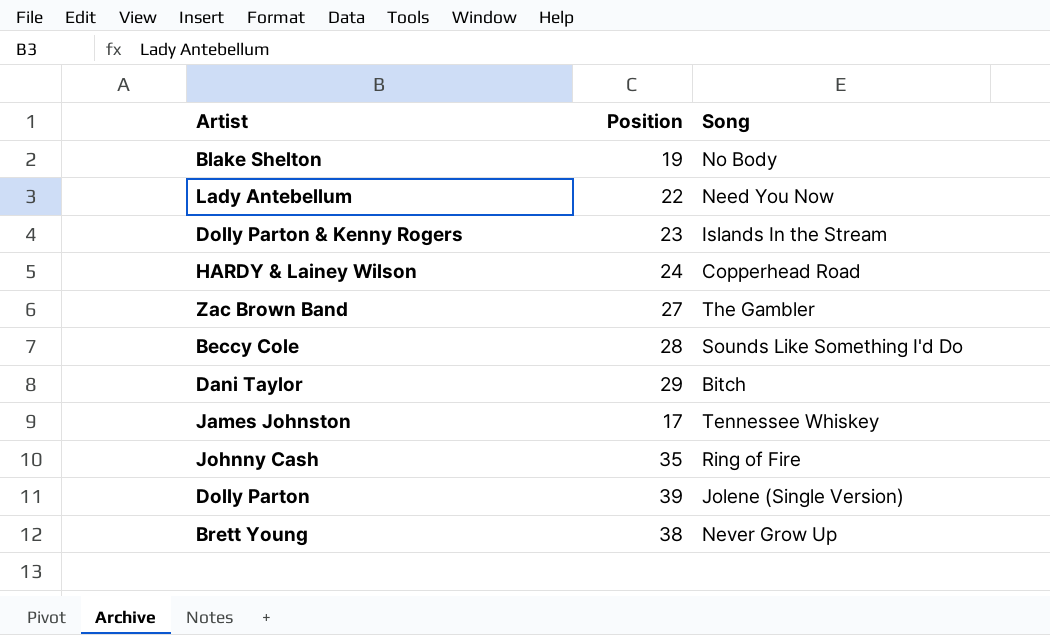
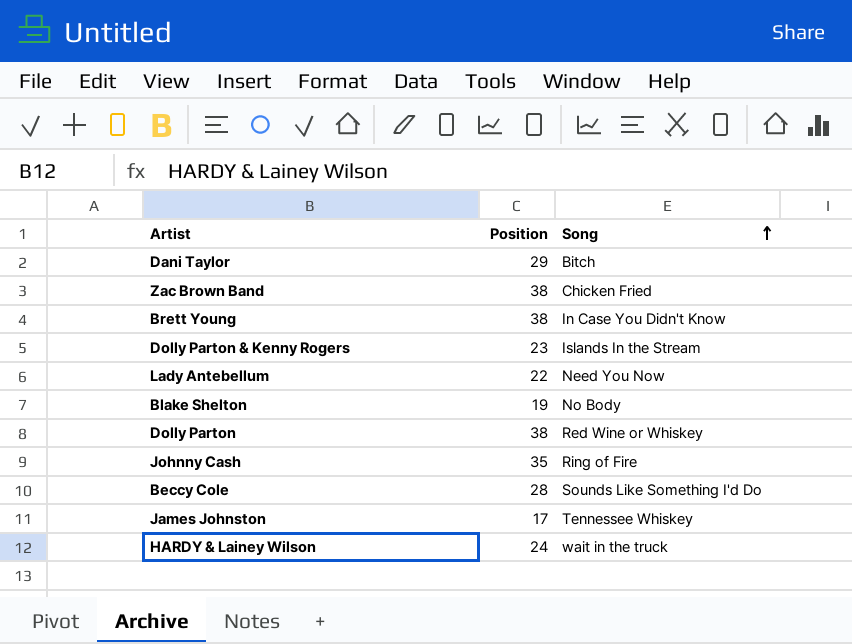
row order: none -> Song ascending
Zac Brown Band | Position: 27 -> 38
Zac Brown Band | Song: The Gambler -> Chicken Fried
Brett Young | Song: Never Grow Up -> In Case You Didn't Know
Dolly Parton | Position: 39 -> 38
Dolly Parton | Song: Jolene (Single Version) -> Red Wine or Whiskey
HARDY & Lainey Wilson | Song: Copperhead Road -> wait in the truck

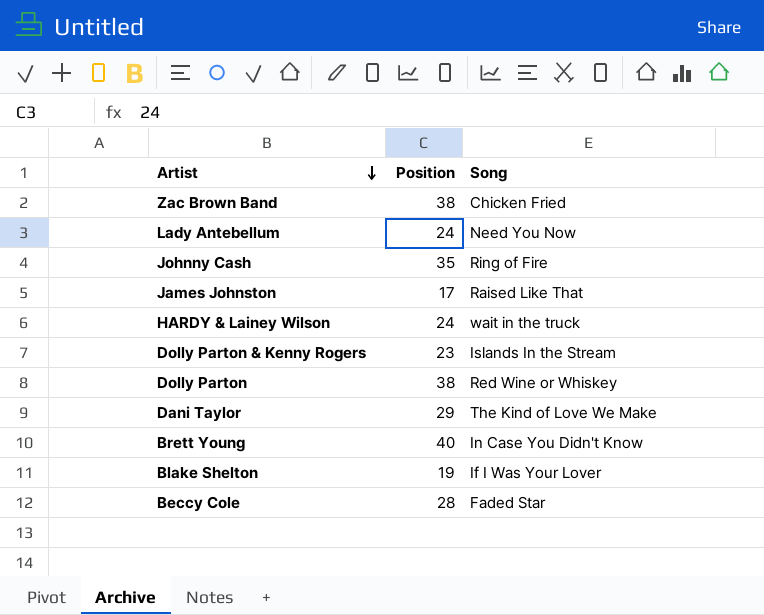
row order: Song ascending -> Artist descending
Lady Antebellum | Position: 22 -> 24
James Johnston | Song: Tennessee Whiskey -> Raised Like That
Dani Taylor | Song: Bitch -> The Kind of Love We Make
Brett Young | Position: 38 -> 40
Blake Shelton | Song: No Body -> If I Was Your Lover
Beccy Cole | Song: Sounds Like Something I'd Do -> Faded Star

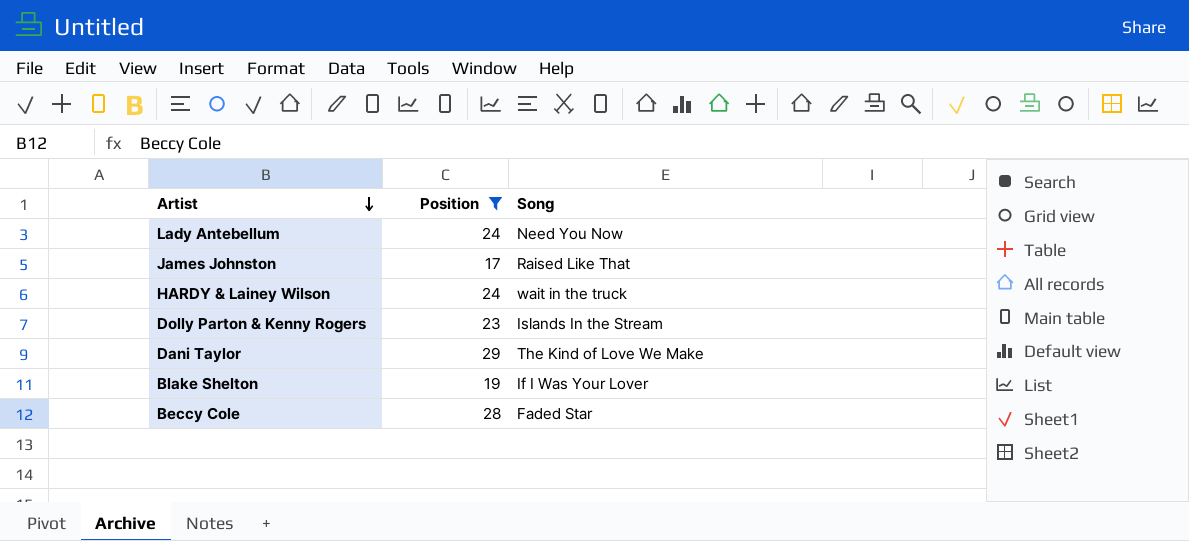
filter: none -> Position <= 29

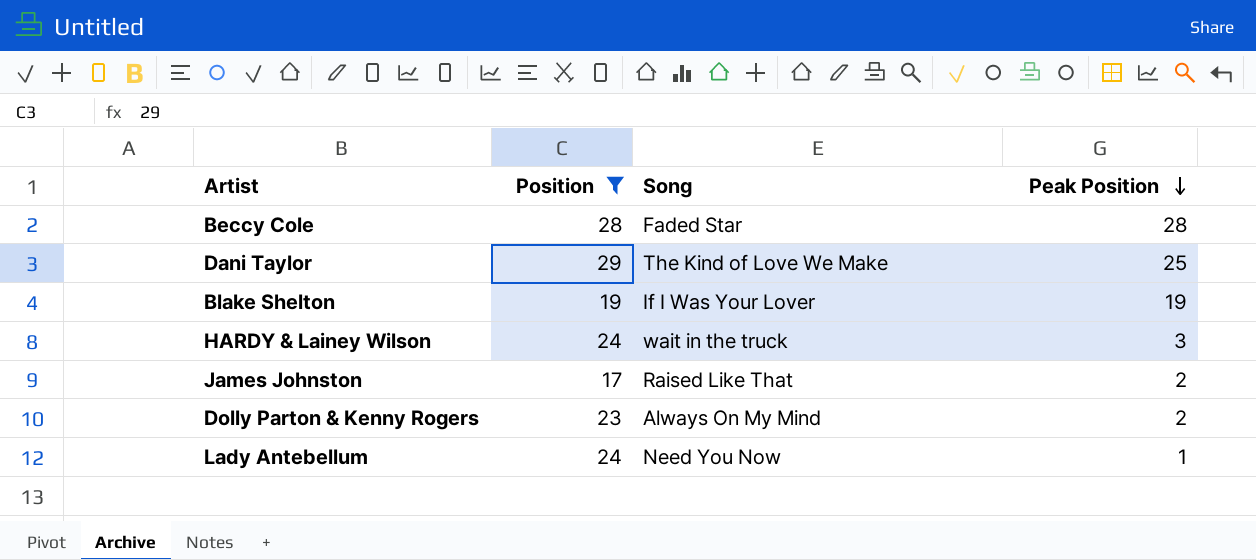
row order: Artist descending -> Peak Position descending
column Peak Position | position: none -> 4
Dolly Parton & Kenny Rogers | Song: Islands In the Stream -> Always On My Mind

